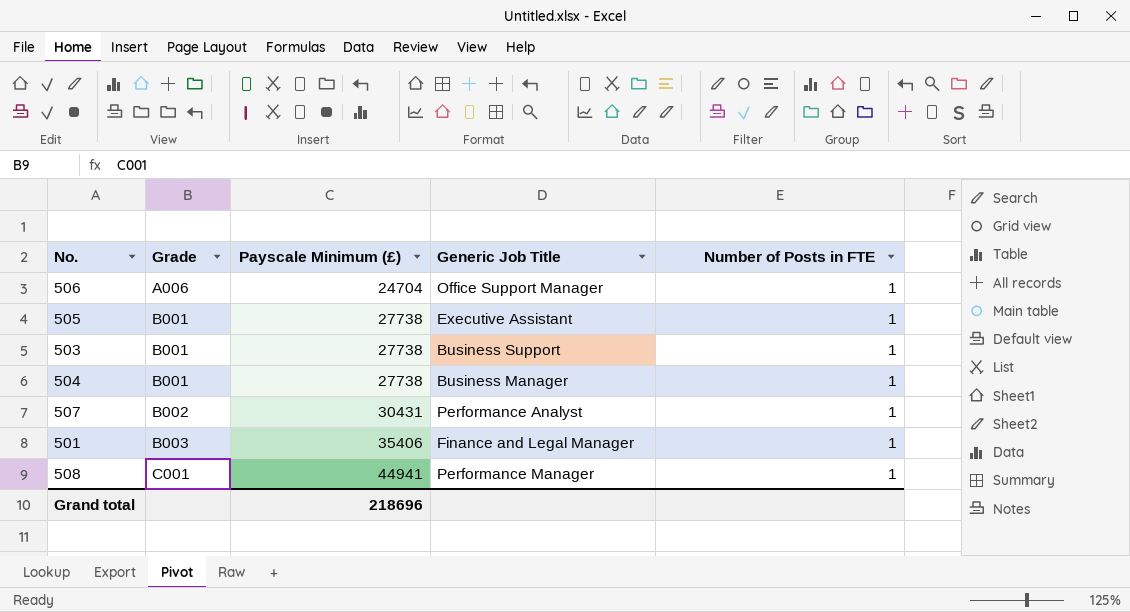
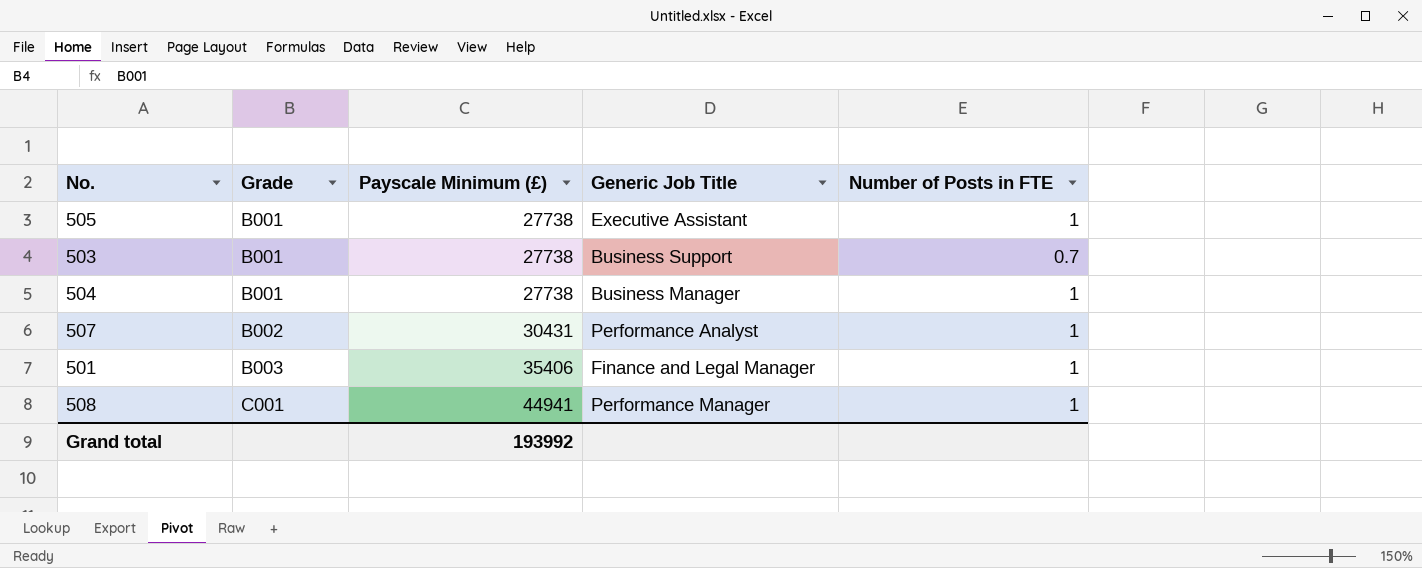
row 506: A006 | 24704 | Office Support Manager | 1 -> none
503 | Number of Posts in FTE: 1 -> 0.7
Grand total | Payscale Minimum (£): 218696 -> 193992

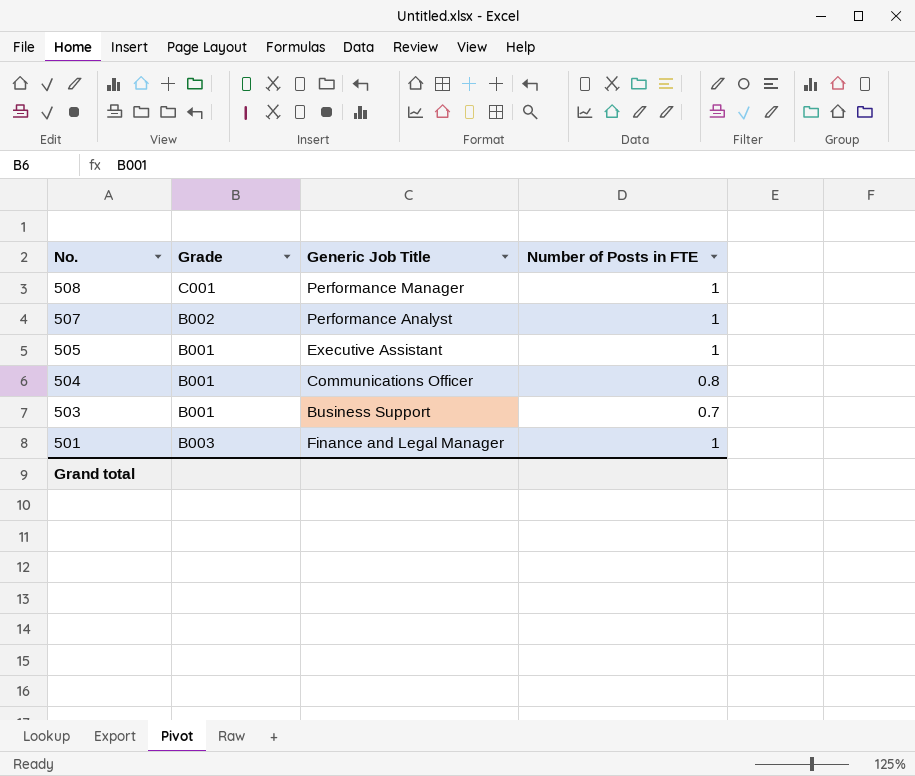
row order: Grade ascending -> No. descending
column Payscale Minimum (£) | position: 3 -> none
504 | Generic Job Title: Business Manager -> Communications Officer
504 | Number of Posts in FTE: 1 -> 0.8

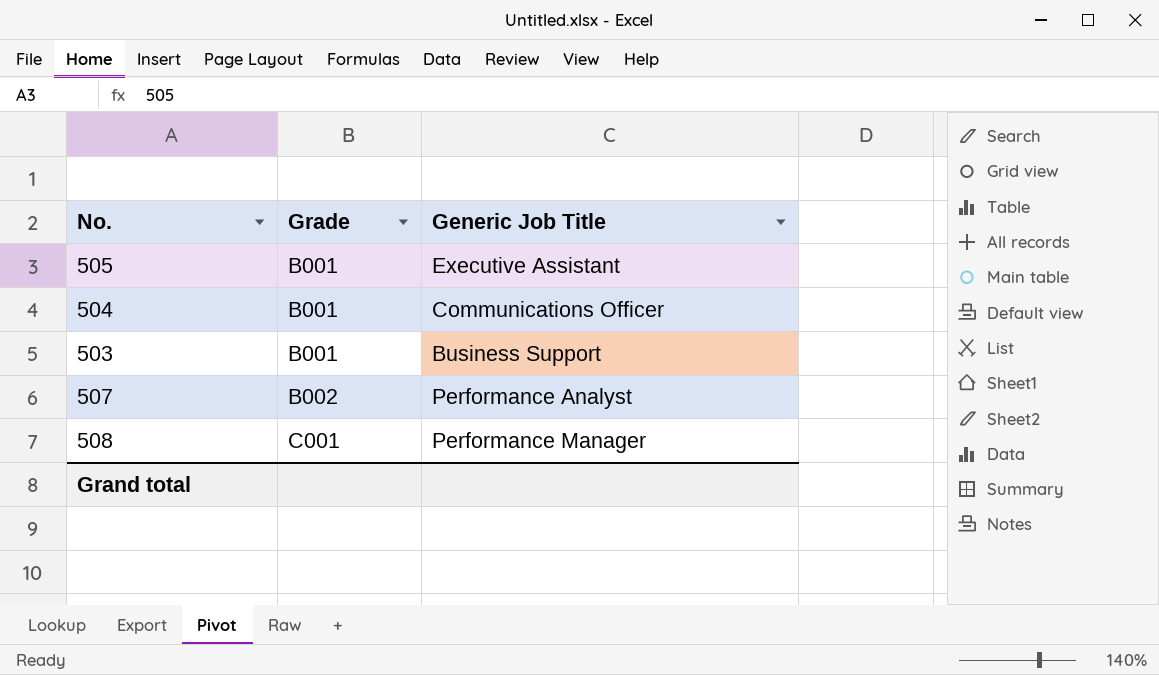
row order: No. descending -> Grade ascending
column Number of Posts in FTE | position: 4 -> none
row 501: B003 | Finance and Legal Manager | 1 -> none

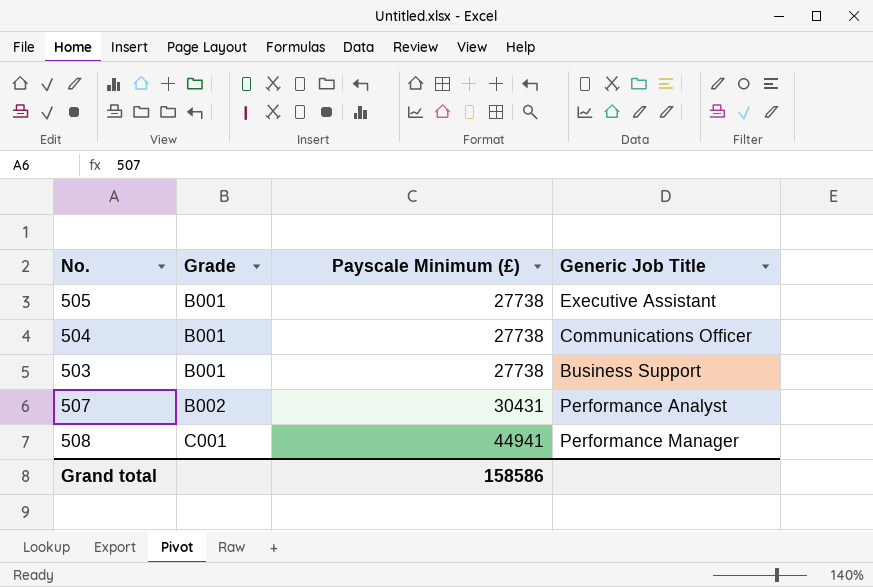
column Payscale Minimum (£) | position: none -> 3

